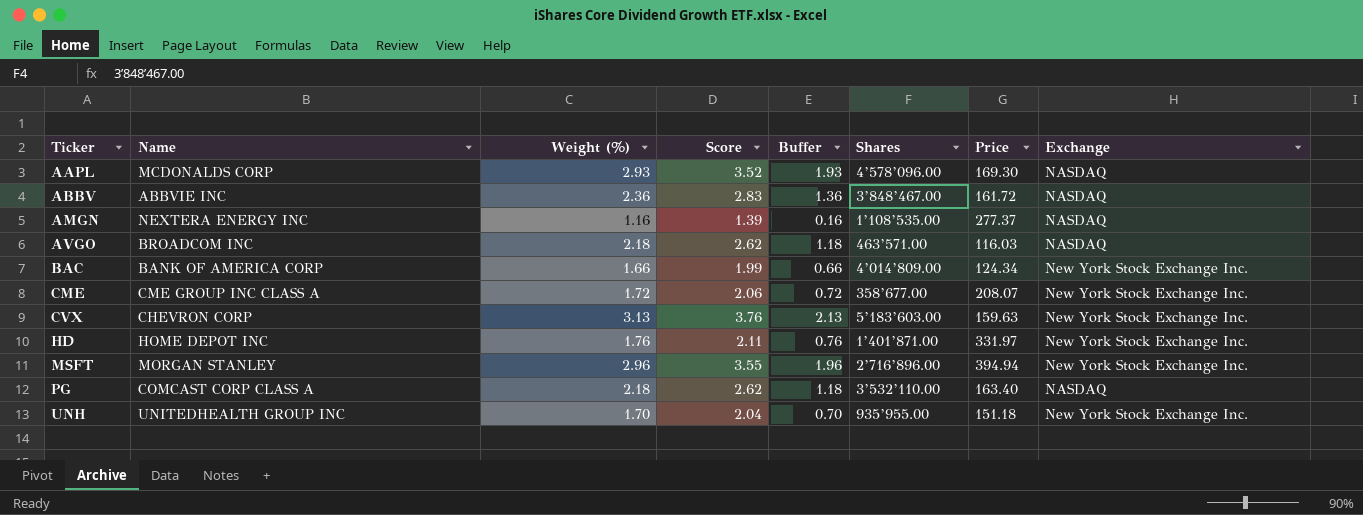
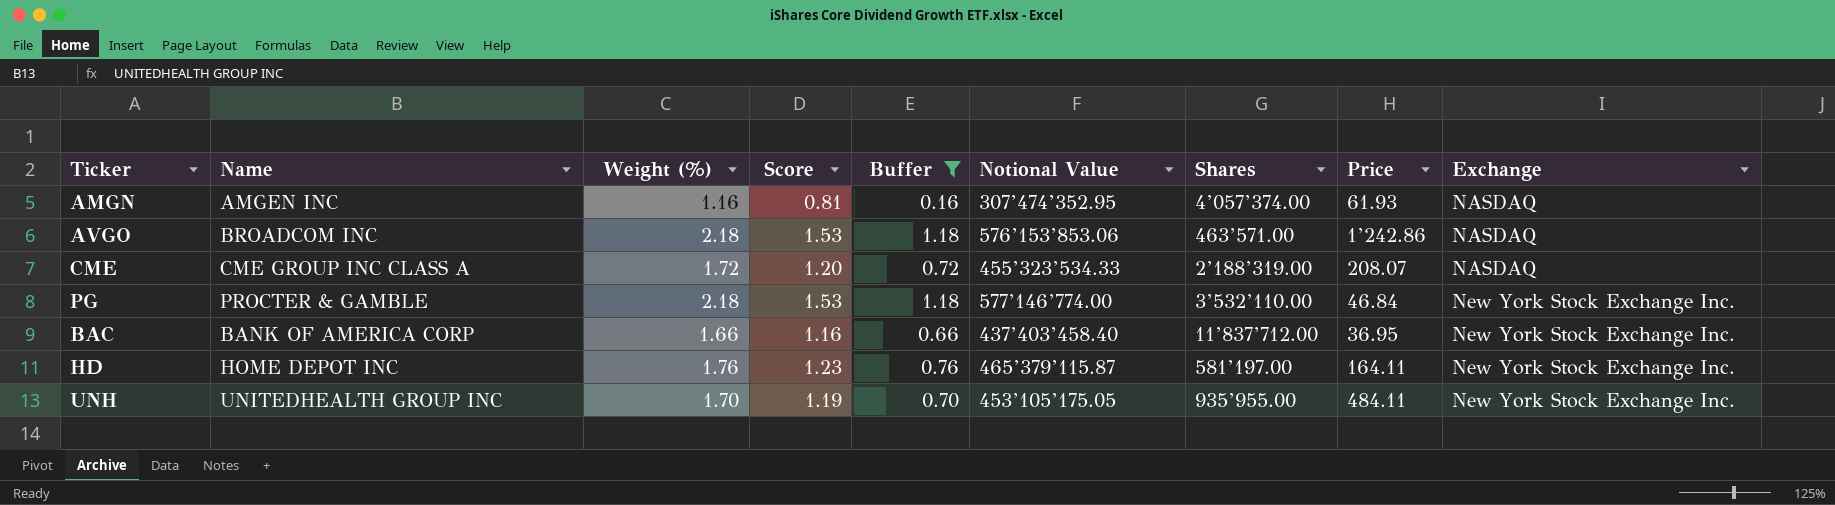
filter: none -> Buffer <= 1.18
row order: Ticker ascending -> Exchange ascending
column Score | formula: [Weight (%)] * 1.2 -> [Weight (%)] * 0.7
column Notional Value | position: none -> 6
AMGN | Name: NEXTERA ENERGY INC -> AMGEN INC
AMGN | Shares: 1’108’535.00 -> 4’057’374.00
AMGN | Price: 277.37 -> 61.93
AVGO | Price: 116.03 -> 1’242.86
CME | Shares: 358’677.00 -> 2’188’319.00
CME | Exchange: New York Stock Exchange Inc. -> NASDAQ
PG | Name: COMCAST CORP CLASS A -> PROCTER & GAMBLE
PG | Price: 163.40 -> 46.84
PG | Exchange: NASDAQ -> New York Stock Exchange Inc.
BAC | Shares: 4’014’809.00 -> 11’837’712.00
BAC | Price: 124.34 -> 36.95
HD | Shares: 1’401’871.00 -> 581’197.00
HD | Price: 331.97 -> 164.11
UNH | Price: 151.18 -> 484.11

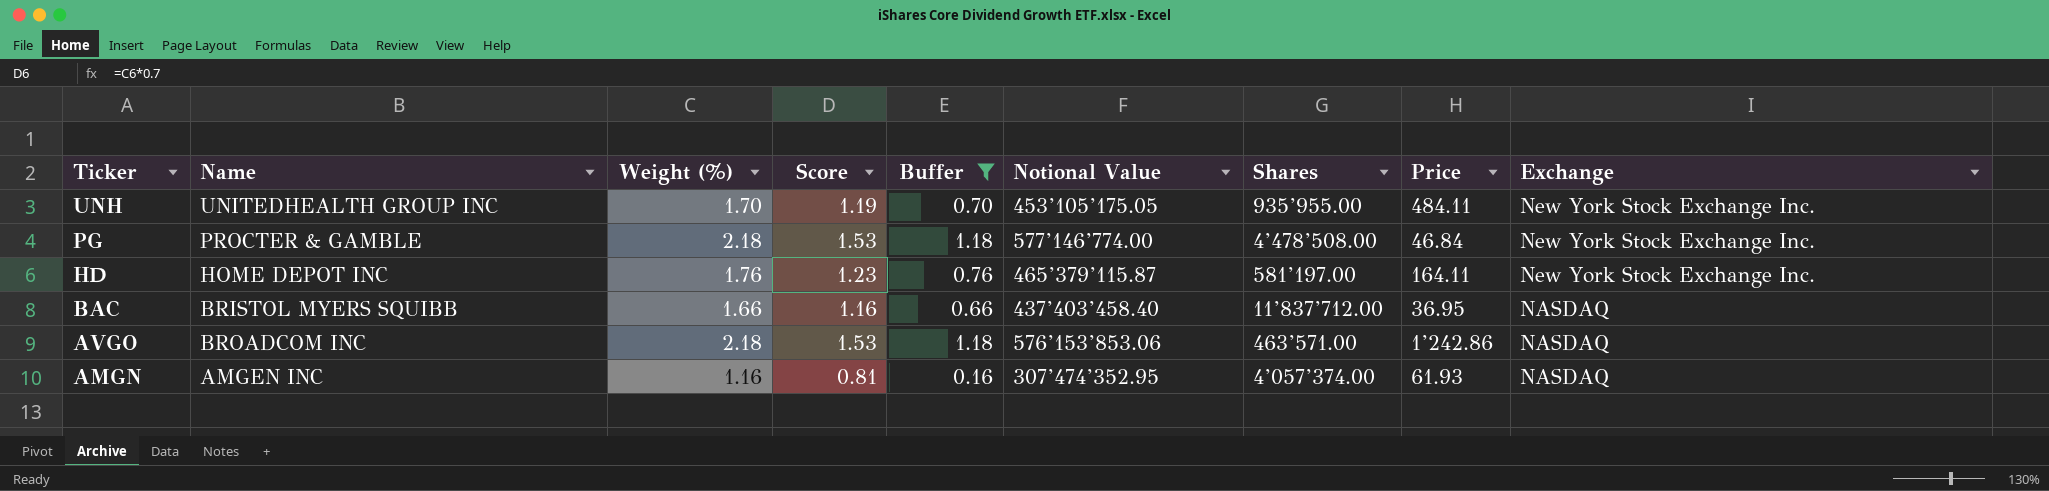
row order: Exchange ascending -> Ticker descending
row CME: CME GROUP INC CLASS A | 1.72 | 1.20 | 0.72 | 455’323’534.33 | 2’188’319.00 | 208.07 | NASDAQ -> none
PG | Shares: 3’532’110.00 -> 4’478’508.00
BAC | Name: BANK OF AMERICA CORP -> BRISTOL MYERS SQUIBB
BAC | Exchange: New York Stock Exchange Inc. -> NASDAQ

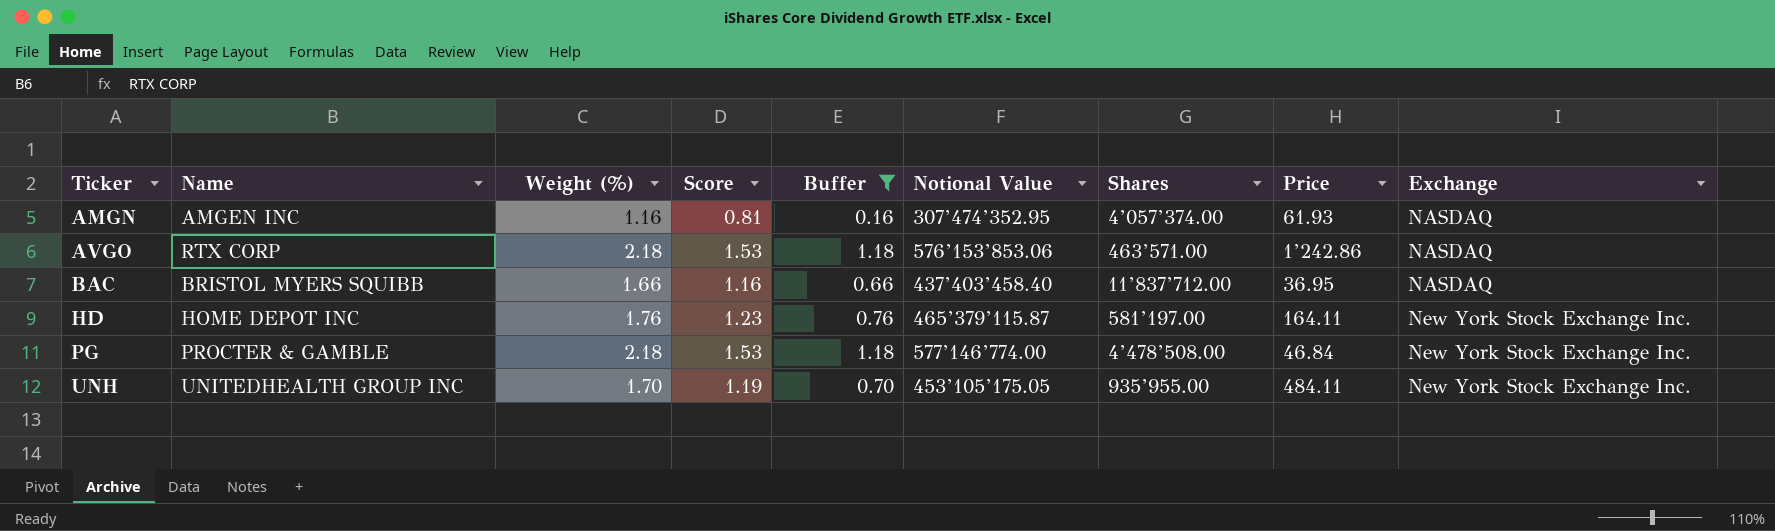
row order: Ticker descending -> Ticker ascending
AVGO | Name: BROADCOM INC -> RTX CORP

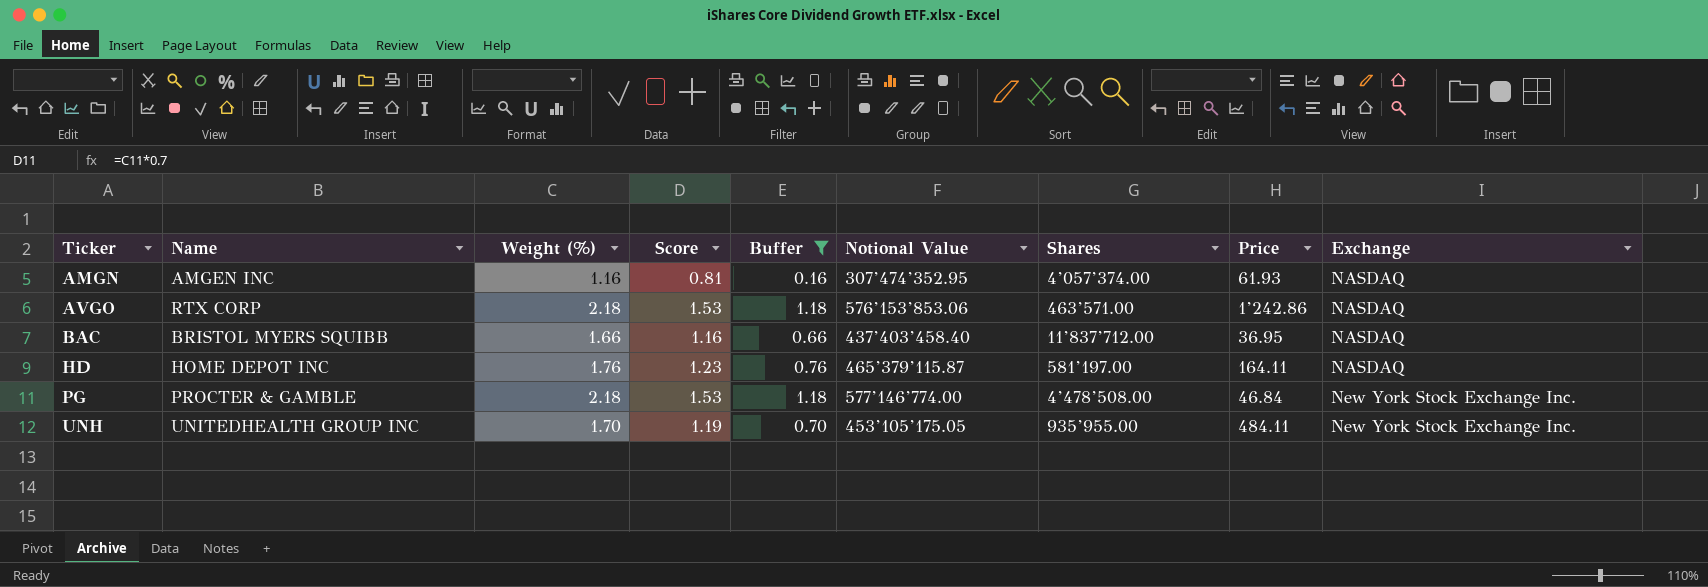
HD | Exchange: New York Stock Exchange Inc. -> NASDAQ

